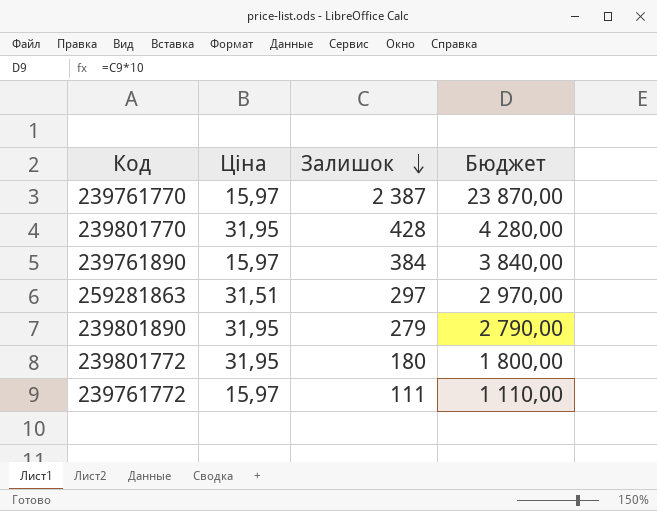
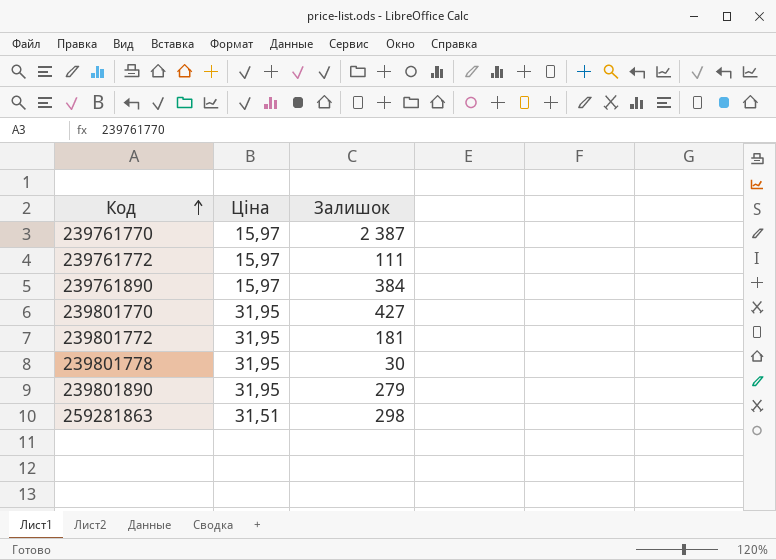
row order: Залишок descending -> Код ascending
column Бюджет | formula: [Залишок] * 10 -> none
239801770 | Залишок: 428 -> 427
239801772 | Залишок: 180 -> 181
row 239801778: none -> 31,95 | 30
259281863 | Залишок: 297 -> 298

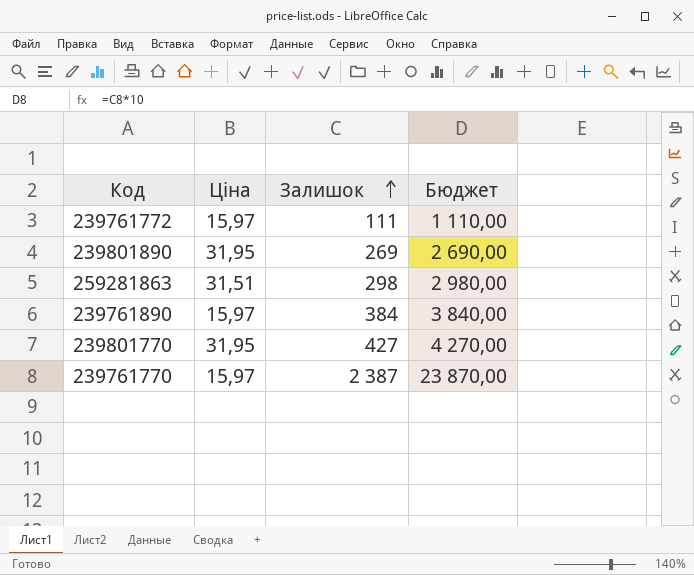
row order: Код ascending -> Залишок ascending
column Бюджет | formula: none -> [Залишок] * 10
row 239801772: 31,95 | 181 -> none
row 239801778: 31,95 | 30 -> none
239801890 | Залишок: 279 -> 269

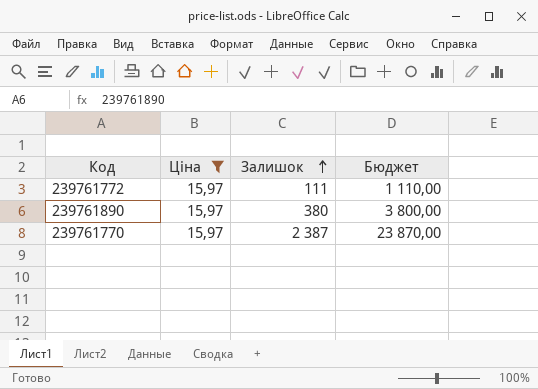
filter: none -> Ціна = 15,97
239761890 | Залишок: 384 -> 380
239761890 | Бюджет: 3 840,00 -> 3 800,00

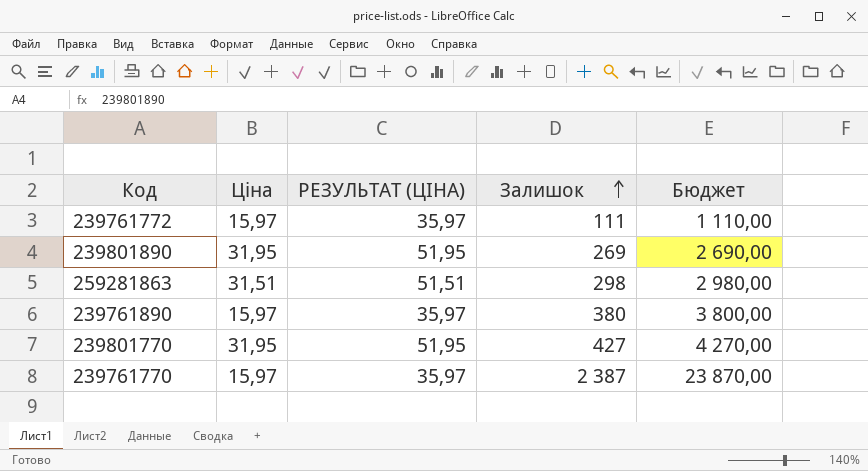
filter: Ціна = 15,97 -> none
column РЕЗУЛЬТАТ (ЦІНА) | formula: none -> [Ціна] + 20

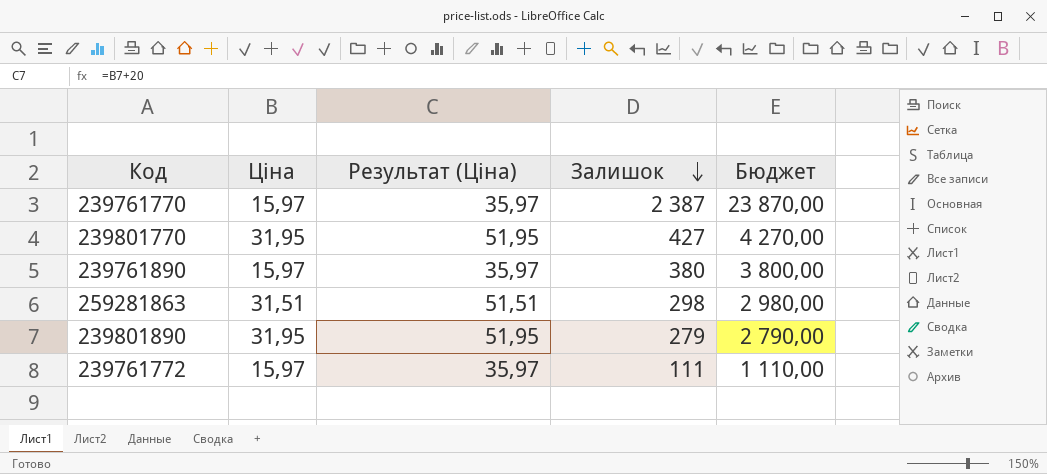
row order: Залишок ascending -> Залишок descending
column name: РЕЗУЛЬТАТ (ЦІНА) -> Результат (Ціна)
239801890 | Залишок: 269 -> 279
239801890 | Бюджет: 2 690,00 -> 2 790,00

